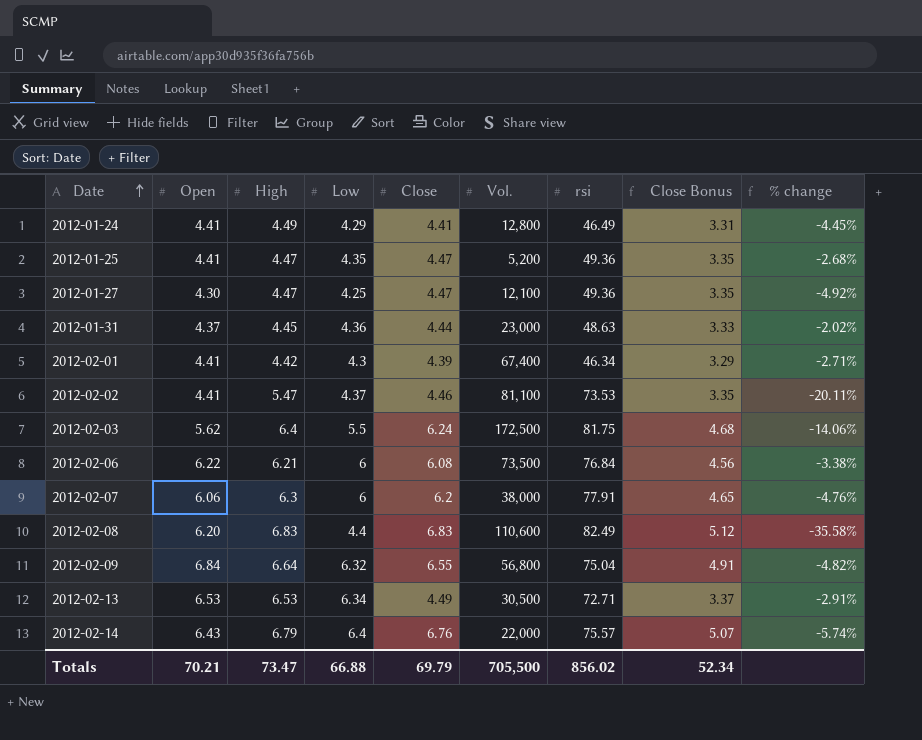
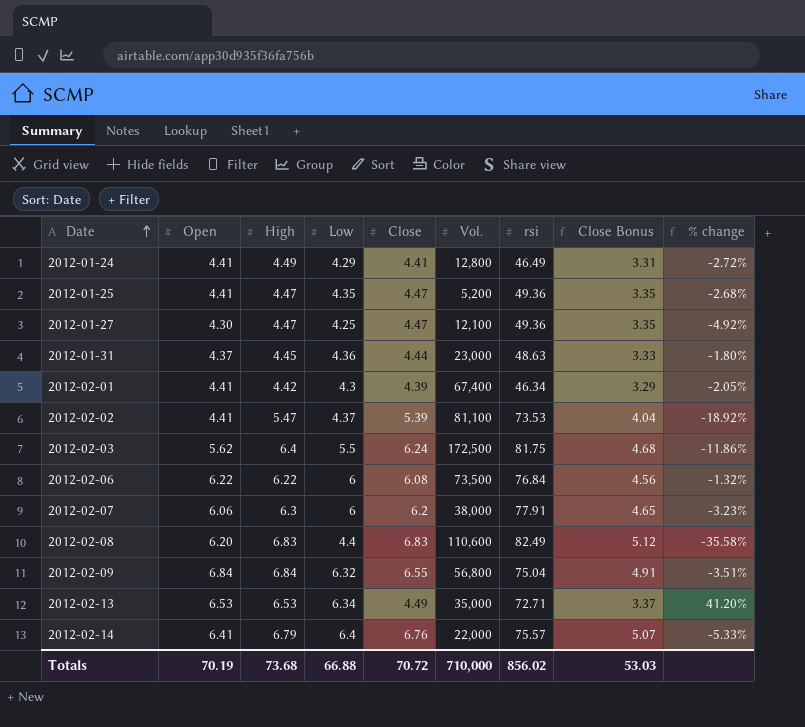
column % change | formula: ([Low] - [High]) / [High] -> ([Low] - [Close]) / [Close]
2012-02-02 | Close: 4.46 -> 5.39
2012-02-02 | Close Bonus: 3.35 -> 4.04
2012-02-06 | High: 6.21 -> 6.22
2012-02-09 | High: 6.64 -> 6.84
2012-02-13 | Vol.: 30,500 -> 35,000
2012-02-14 | Open: 6.43 -> 6.41
Totals | Open: 70.21 -> 70.19
Totals | High: 73.47 -> 73.68
Totals | Close: 69.79 -> 70.72
Totals | Vol.: 705,500 -> 710,000
Totals | Close Bonus: 52.34 -> 53.03

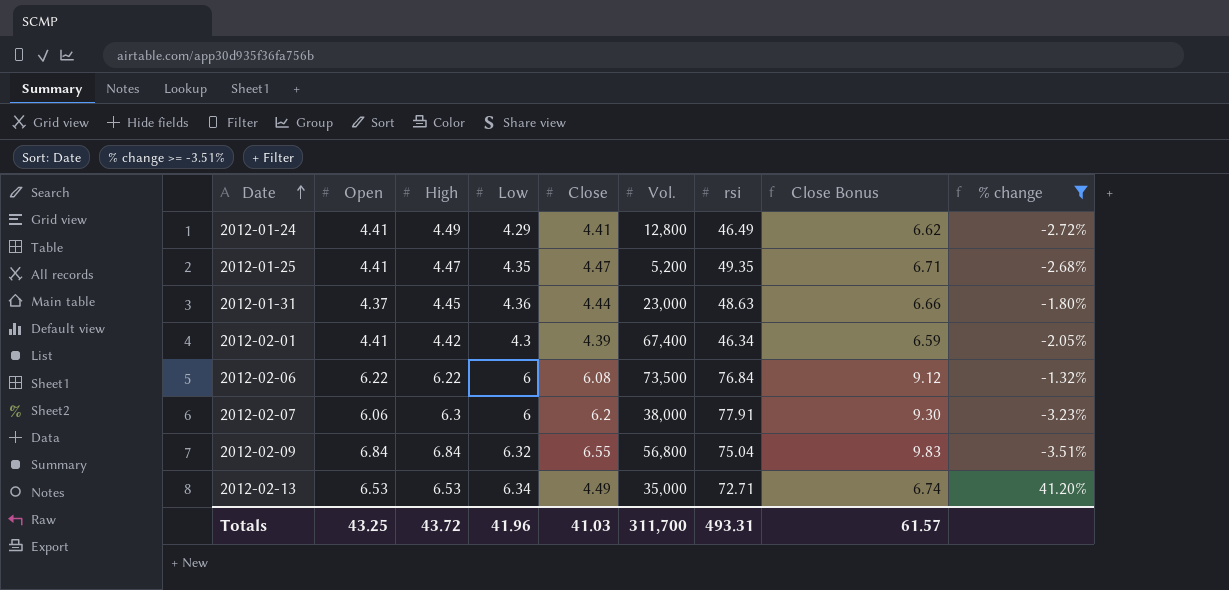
filter: none -> % change >= -3.51%
column Close Bonus | formula: [Close] * 0.75 -> [Close] * 1.5
2012-01-25 | rsi: 49.36 -> 49.35
Totals | Open: 70.19 -> 43.25
Totals | High: 73.68 -> 43.72
Totals | Low: 66.88 -> 41.96
Totals | Close: 70.72 -> 41.03
Totals | Vol.: 710,000 -> 311,700
Totals | rsi: 856.02 -> 493.31
Totals | Close Bonus: 53.03 -> 61.57

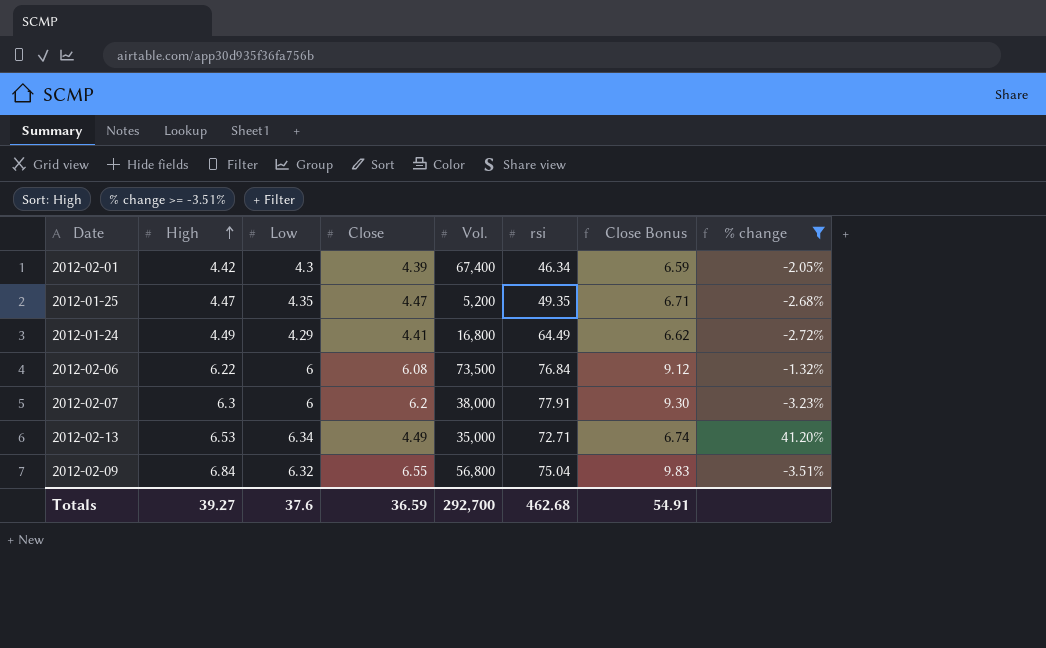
row order: Date ascending -> High ascending
column Open | position: 2 -> none
row 2012-01-31: 4.37 | 4.45 | 4.36 | 4.44 | 23,000 | 48.63 | 6.66 | -1.80% -> none
2012-01-24 | Vol.: 12,800 -> 16,800
2012-01-24 | rsi: 46.49 -> 64.49
Totals | High: 43.72 -> 39.27
Totals | Low: 41.96 -> 37.6
Totals | Close: 41.03 -> 36.59
Totals | Vol.: 311,700 -> 292,700
Totals | rsi: 493.31 -> 462.68
Totals | Close Bonus: 61.57 -> 54.91

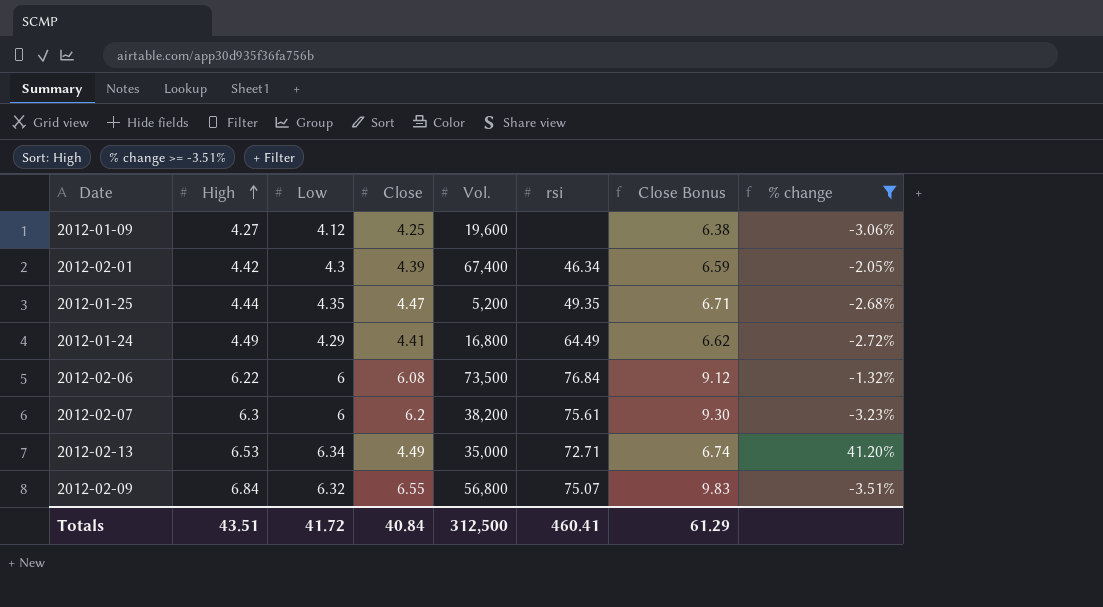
row 2012-01-09: none -> 4.27 | 4.12 | 4.25 | 19,600 | none | 6.38 | -3.06%
2012-01-25 | High: 4.47 -> 4.44
2012-02-07 | Vol.: 38,000 -> 38,200
2012-02-07 | rsi: 77.91 -> 75.61
2012-02-09 | rsi: 75.04 -> 75.07
Totals | High: 39.27 -> 43.51
Totals | Low: 37.6 -> 41.72
Totals | Close: 36.59 -> 40.84
Totals | Vol.: 292,700 -> 312,500
Totals | rsi: 462.68 -> 460.41
Totals | Close Bonus: 54.91 -> 61.29

